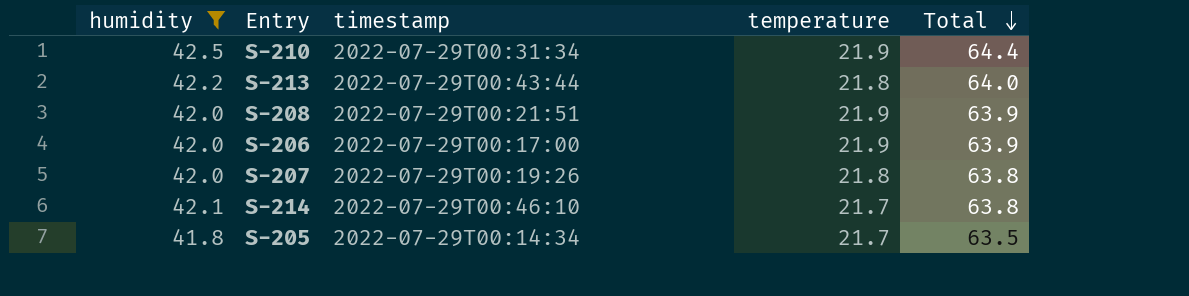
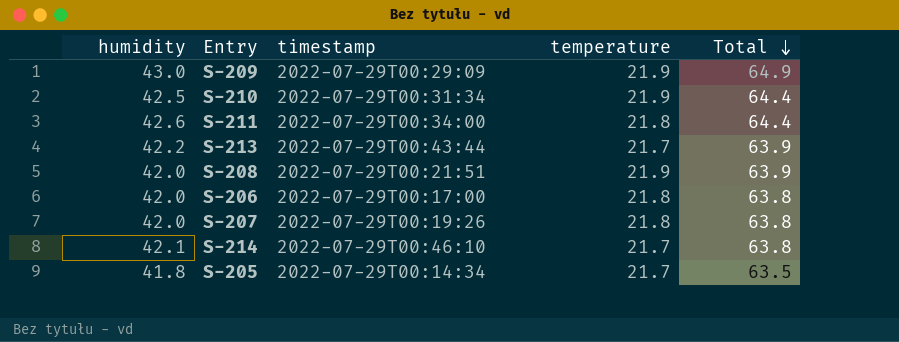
filter: humidity <= 42.5 -> none
S-213 | temperature: 21.8 -> 21.7
S-213 | Total: 64.0 -> 63.9
S-206 | temperature: 21.9 -> 21.8
S-206 | Total: 63.9 -> 63.8

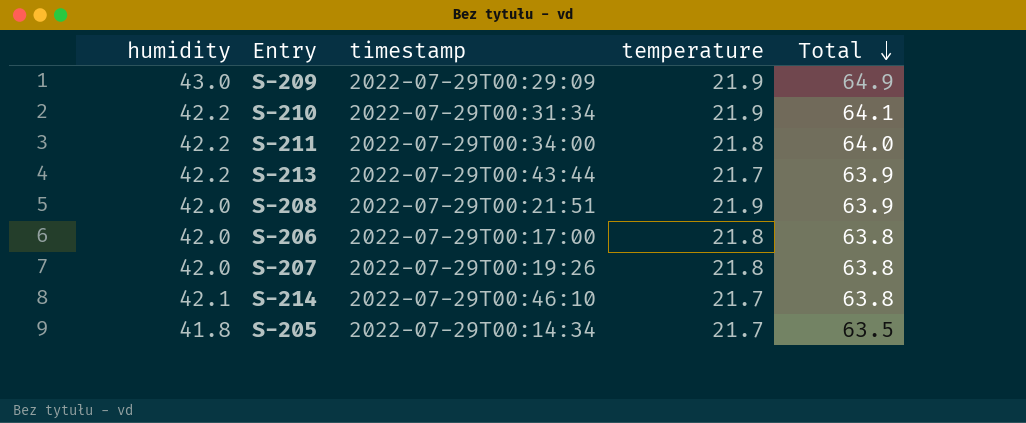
S-210 | humidity: 42.5 -> 42.2
S-210 | Total: 64.4 -> 64.1
S-211 | humidity: 42.6 -> 42.2
S-211 | Total: 64.4 -> 64.0

